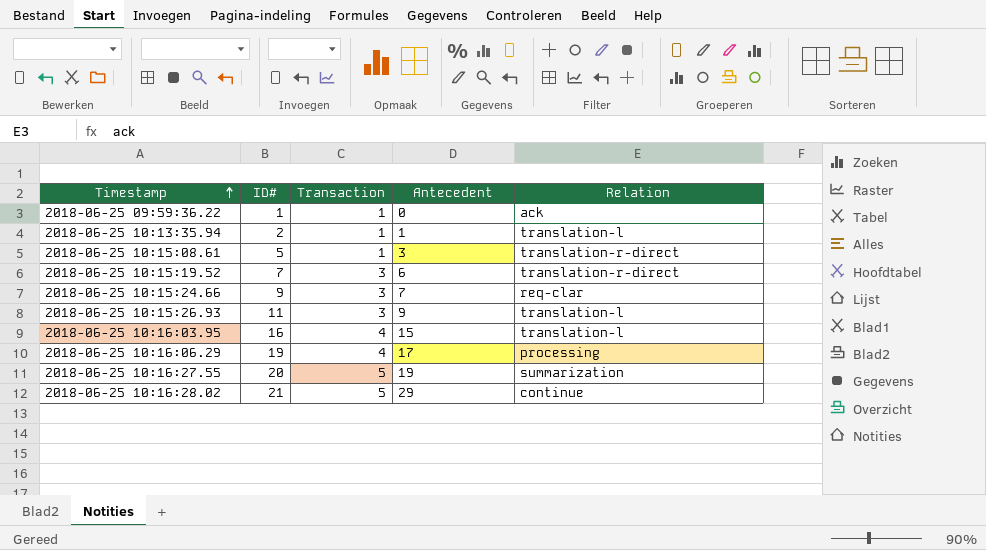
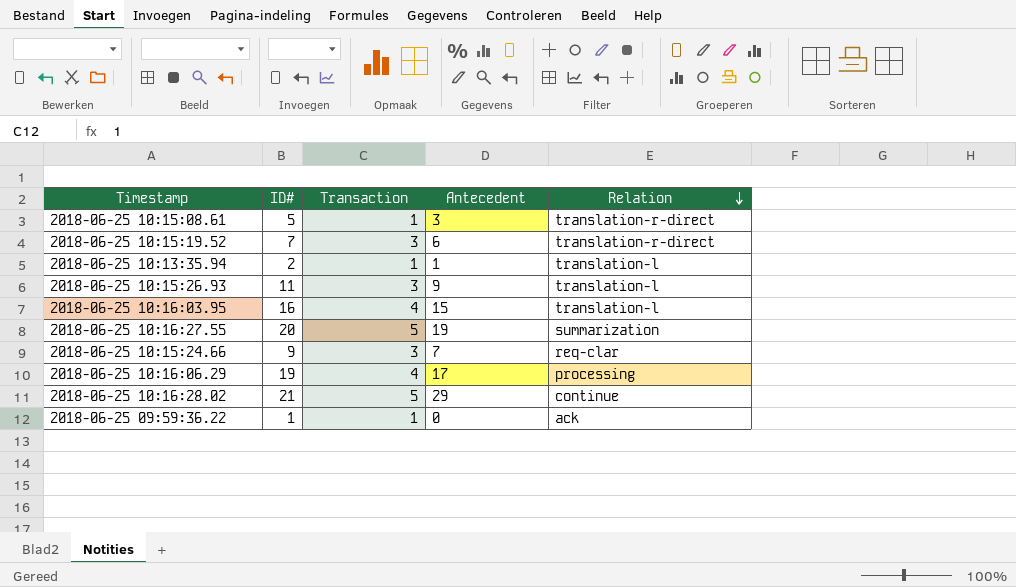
row order: Timestamp ascending -> Relation descending

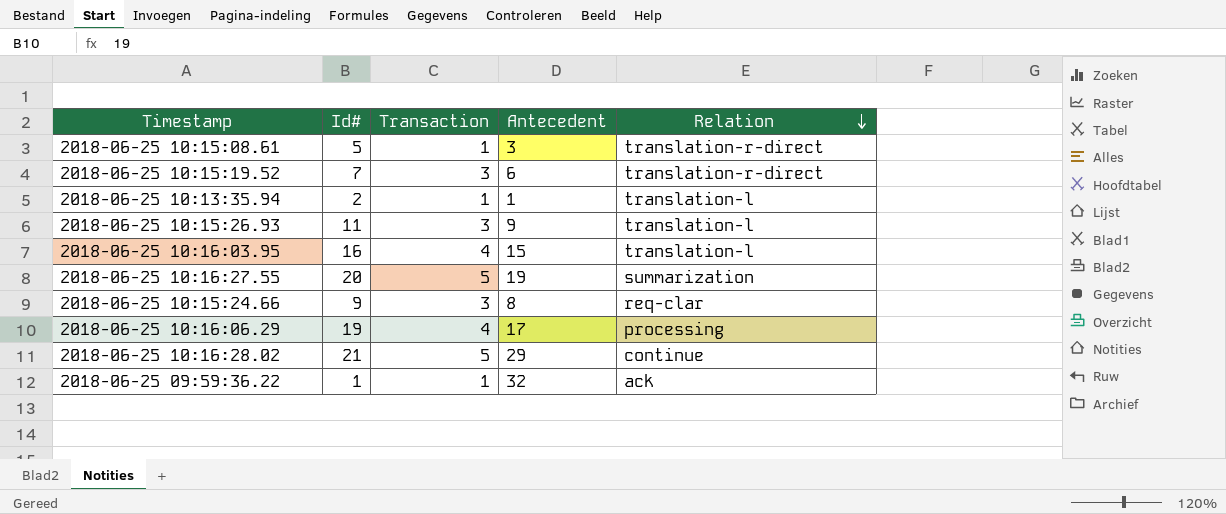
column name: ID# -> Id#
2018-06-25 10:15:24.66 | Antecedent: 7 -> 8
2018-06-25 09:59:36.22 | Antecedent: 0 -> 32

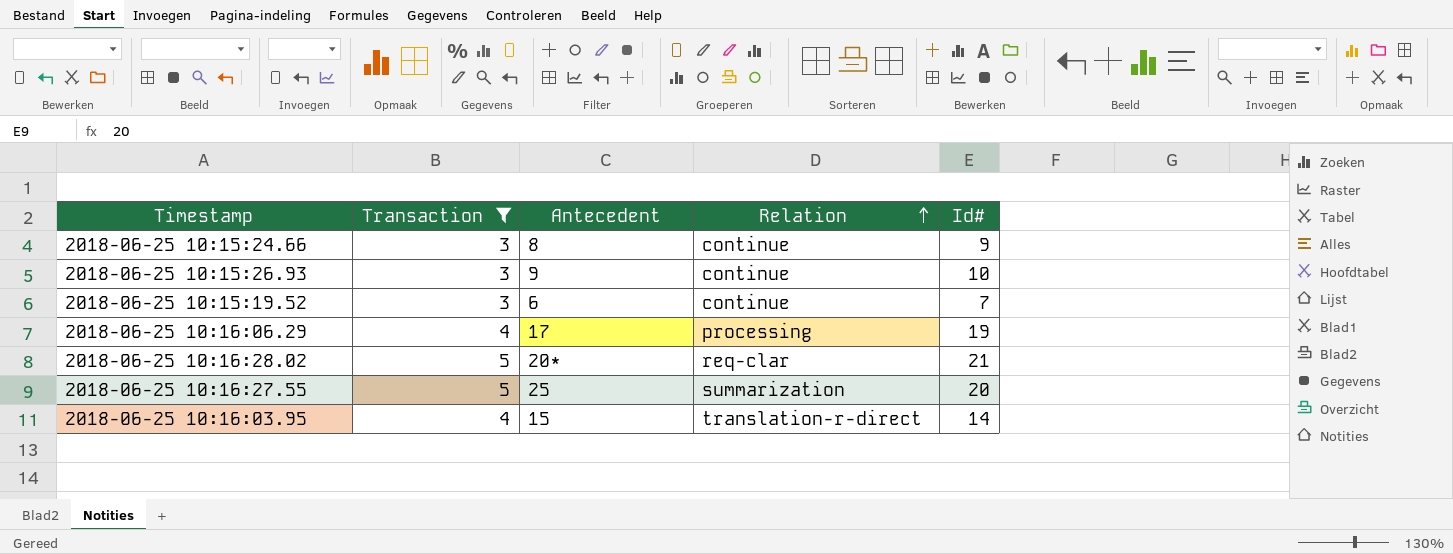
filter: none -> Transaction != 1
row order: Relation descending -> Relation ascending
column Id# | position: 2 -> 5
2018-06-25 10:15:24.66 | Relation: req-clar -> continue
2018-06-25 10:15:26.93 | Relation: translation-l -> continue
2018-06-25 10:15:26.93 | Id#: 11 -> 10
2018-06-25 10:15:19.52 | Relation: translation-r-direct -> continue
2018-06-25 10:16:28.02 | Antecedent: 29 -> 20*
2018-06-25 10:16:28.02 | Relation: continue -> req-clar
2018-06-25 10:16:27.55 | Antecedent: 19 -> 25
2018-06-25 10:16:03.95 | Relation: translation-l -> translation-r-direct
2018-06-25 10:16:03.95 | Id#: 16 -> 14

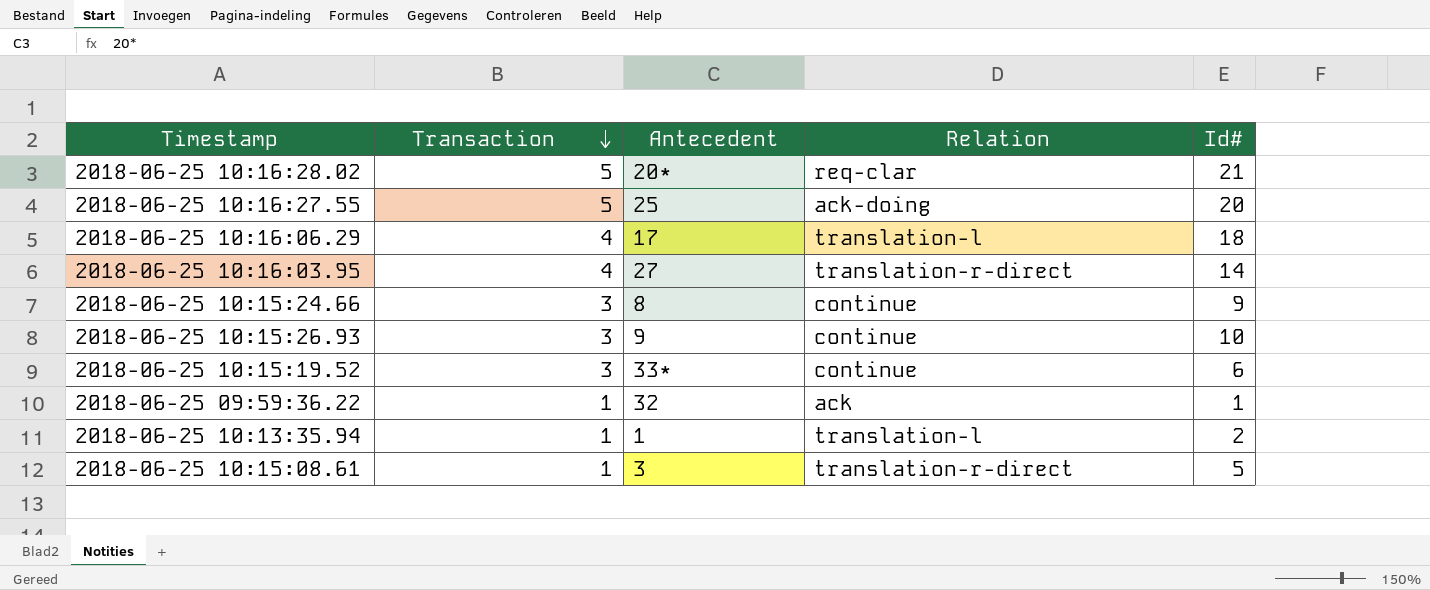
filter: Transaction != 1 -> none
row order: Relation ascending -> Transaction descending
2018-06-25 10:16:27.55 | Relation: summarization -> ack-doing
2018-06-25 10:16:06.29 | Relation: processing -> translation-l
2018-06-25 10:16:06.29 | Id#: 19 -> 18
2018-06-25 10:16:03.95 | Antecedent: 15 -> 27
2018-06-25 10:15:19.52 | Antecedent: 6 -> 33*
2018-06-25 10:15:19.52 | Id#: 7 -> 6

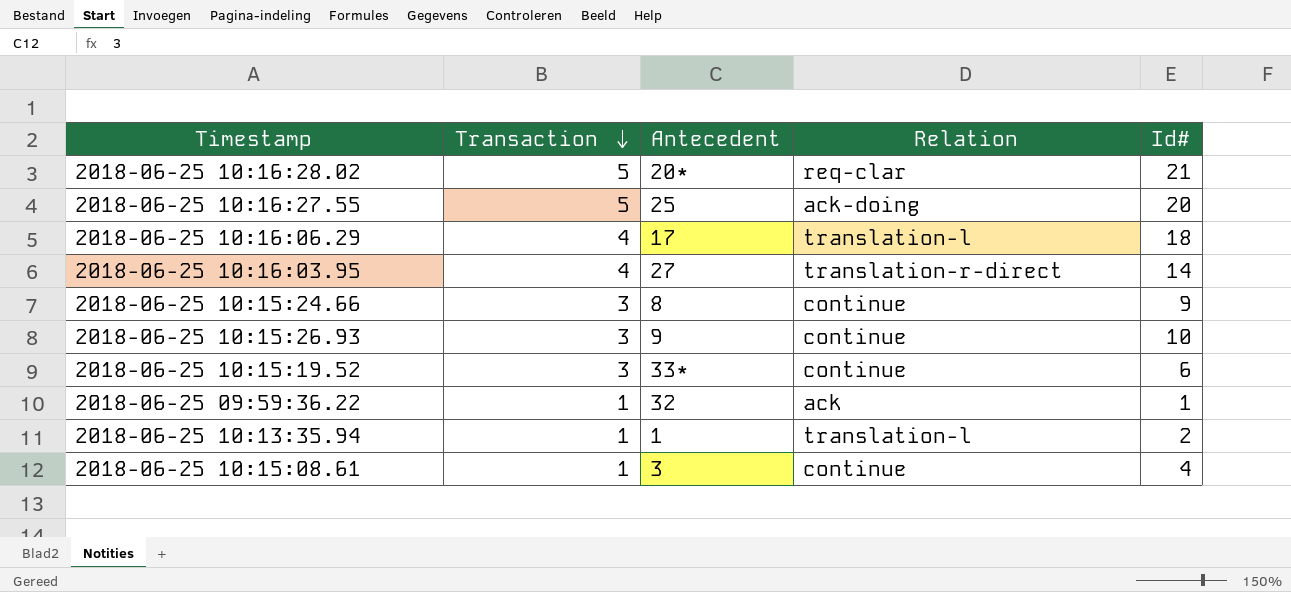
2018-06-25 10:15:08.61 | Relation: translation-r-direct -> continue
2018-06-25 10:15:08.61 | Id#: 5 -> 4

